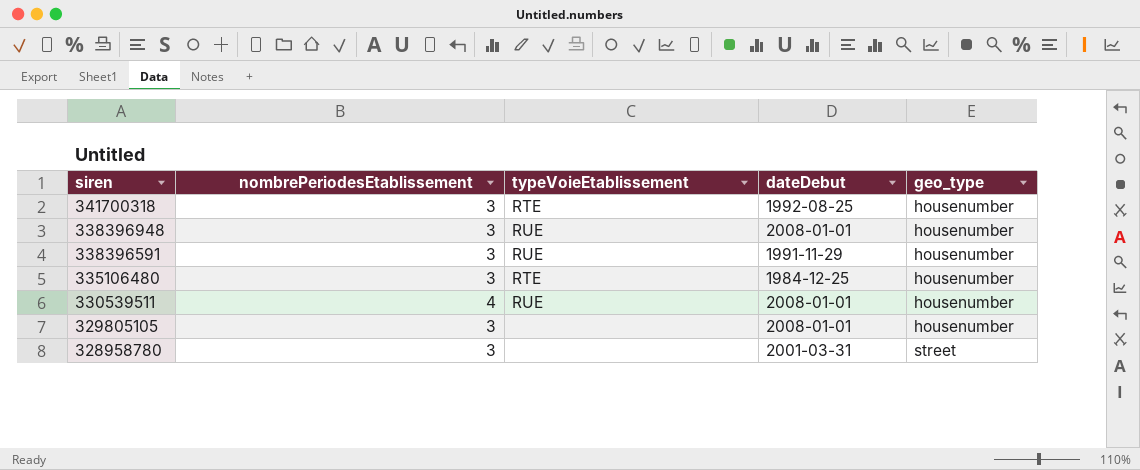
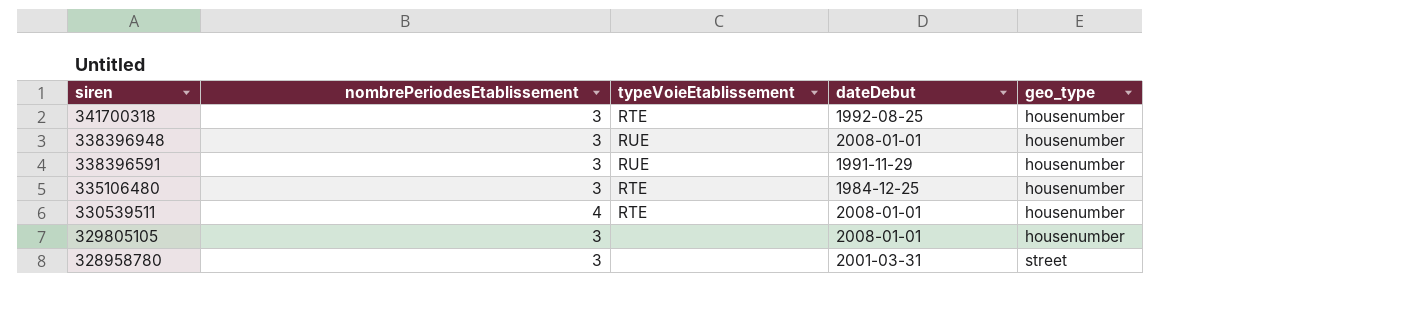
330539511 | typeVoieEtablissement: RUE -> RTE

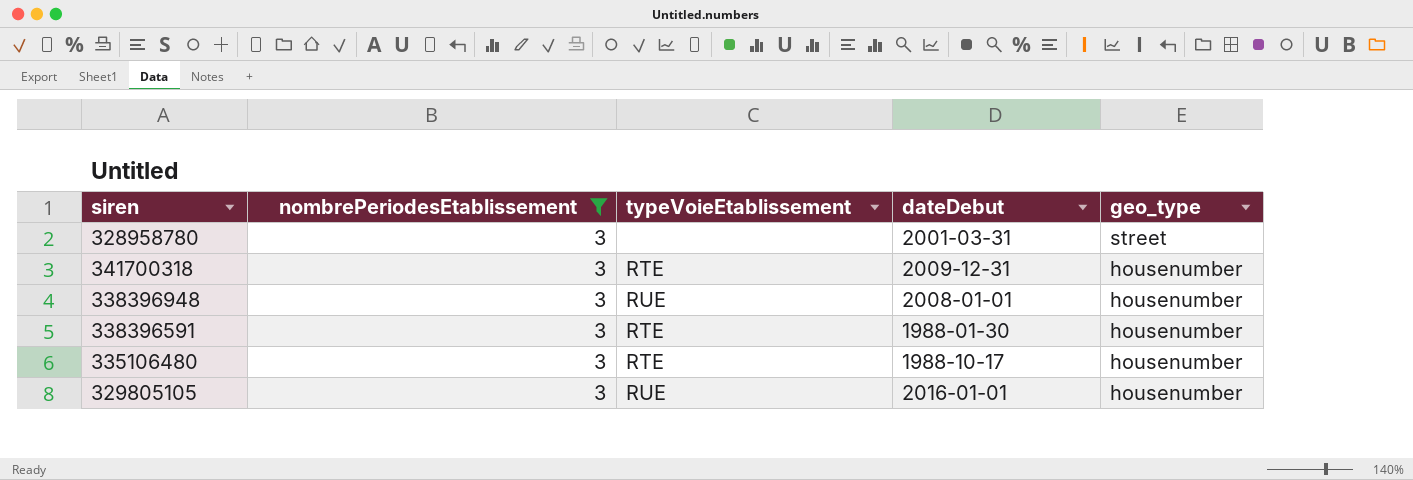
filter: none -> nombrePeriodesEtablissement = 3
row order: siren descending -> geo_type descending
341700318 | dateDebut: 1992-08-25 -> 2009-12-31
338396591 | typeVoieEtablissement: RUE -> RTE
338396591 | dateDebut: 1991-11-29 -> 1988-01-30
335106480 | dateDebut: 1984-12-25 -> 1988-10-17
329805105 | typeVoieEtablissement: none -> RUE
329805105 | dateDebut: 2008-01-01 -> 2016-01-01

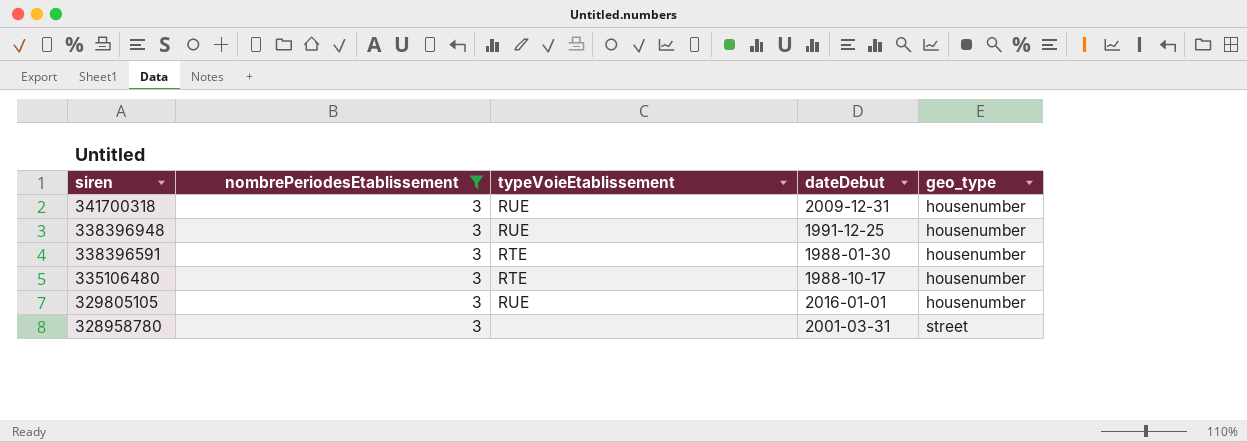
row order: geo_type descending -> siren descending
341700318 | typeVoieEtablissement: RTE -> RUE
338396948 | dateDebut: 2008-01-01 -> 1991-12-25

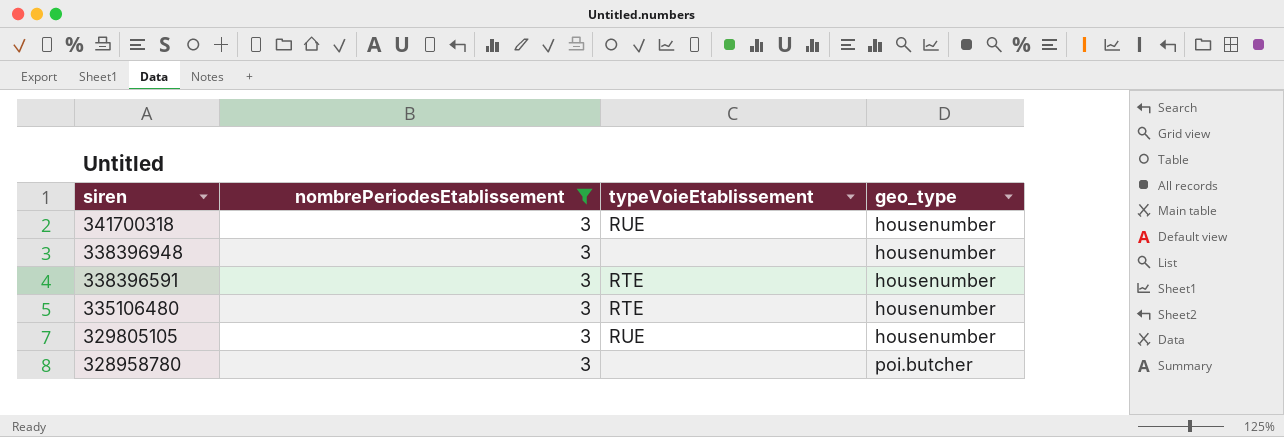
column dateDebut | position: 4 -> none
338396948 | typeVoieEtablissement: RUE -> none
328958780 | geo_type: street -> poi.butcher

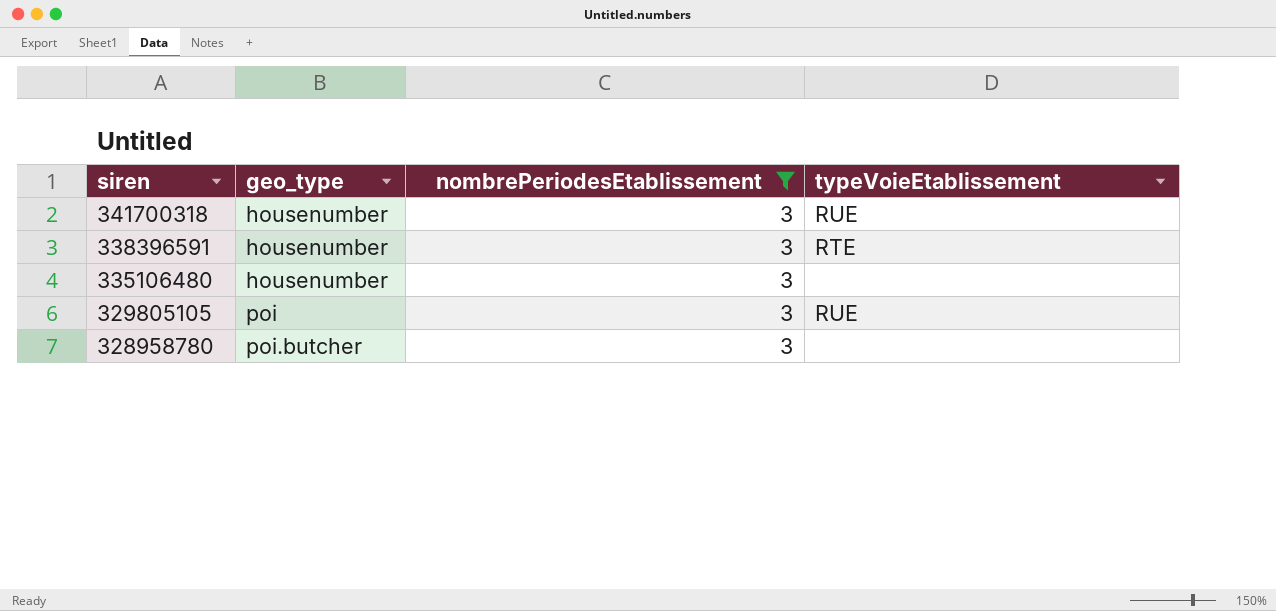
column geo_type | position: 4 -> 2
row 338396948: 3 | none | housenumber -> none
335106480 | typeVoieEtablissement: RTE -> none
329805105 | geo_type: housenumber -> poi

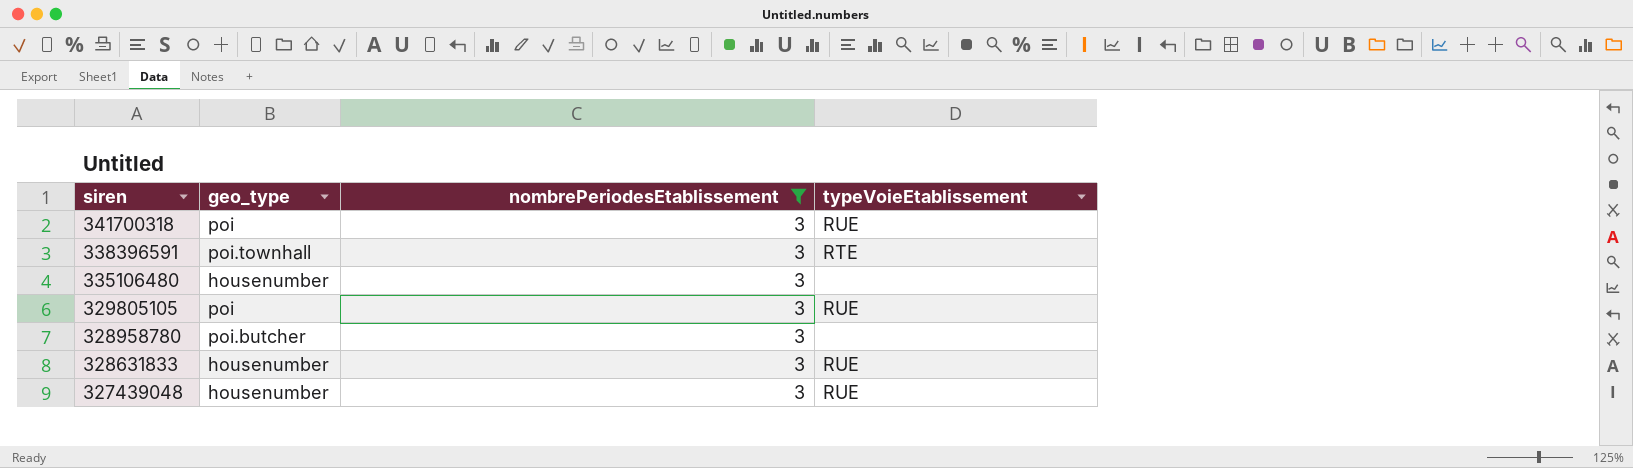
341700318 | geo_type: housenumber -> poi
338396591 | geo_type: housenumber -> poi.townhall
row 328631833: none -> housenumber | 3 | RUE
row 327439048: none -> housenumber | 3 | RUE

